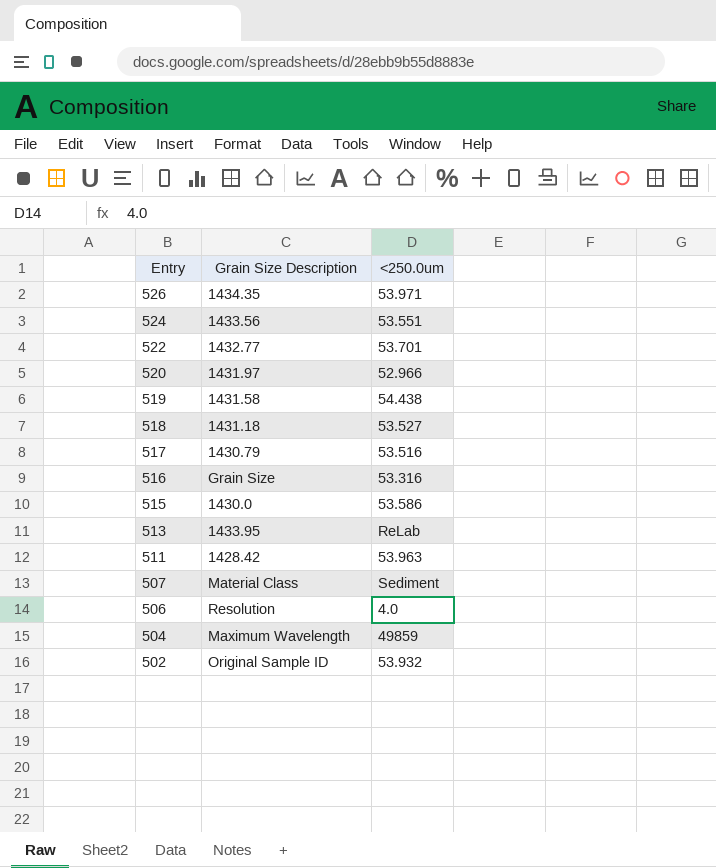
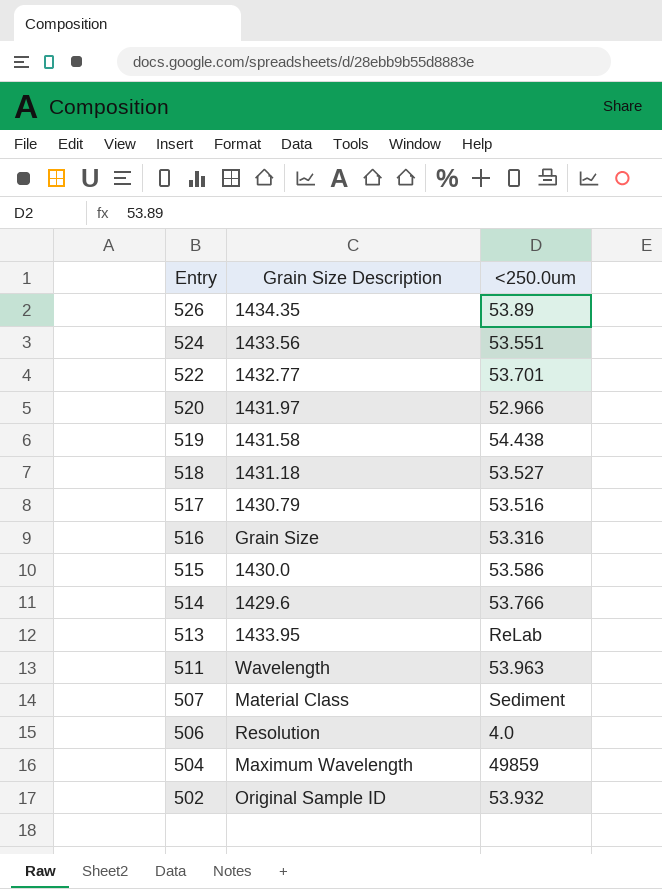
526 | <250.0um: 53.971 -> 53.89
row 514: none -> 1429.6 | 53.766
511 | Grain Size Description: 1428.42 -> Wavelength

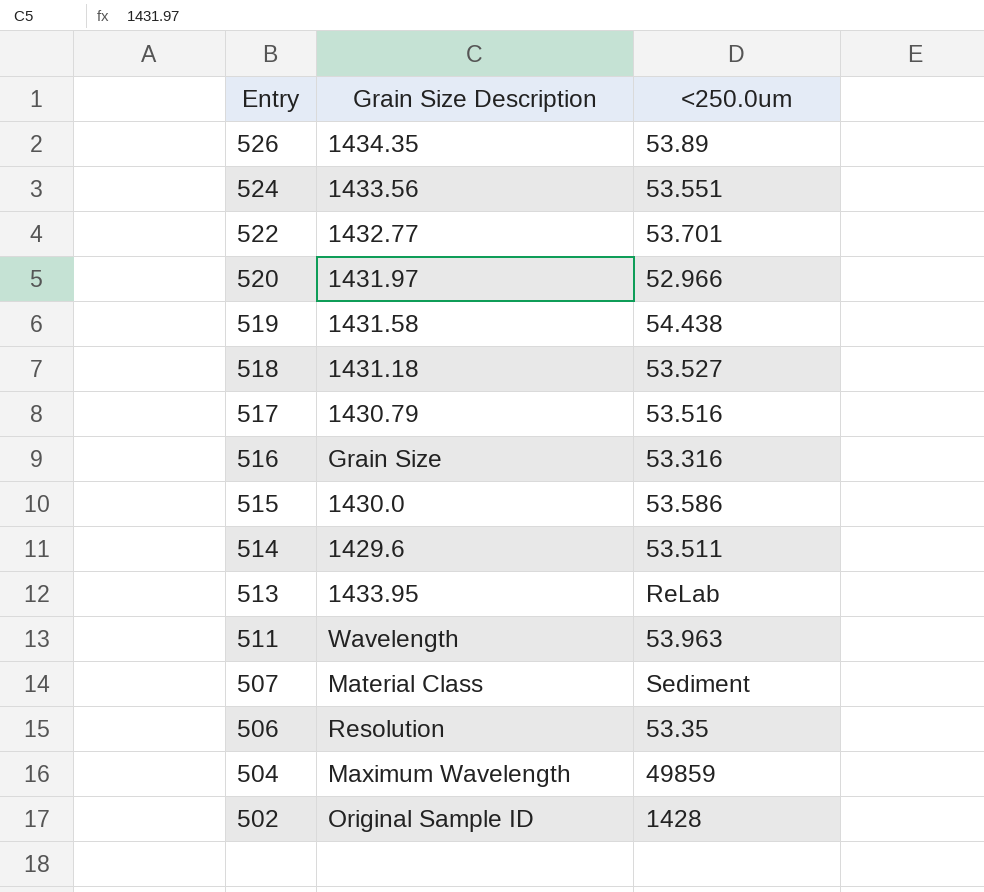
514 | <250.0um: 53.766 -> 53.511
506 | <250.0um: 4.0 -> 53.35
502 | <250.0um: 53.932 -> 1428

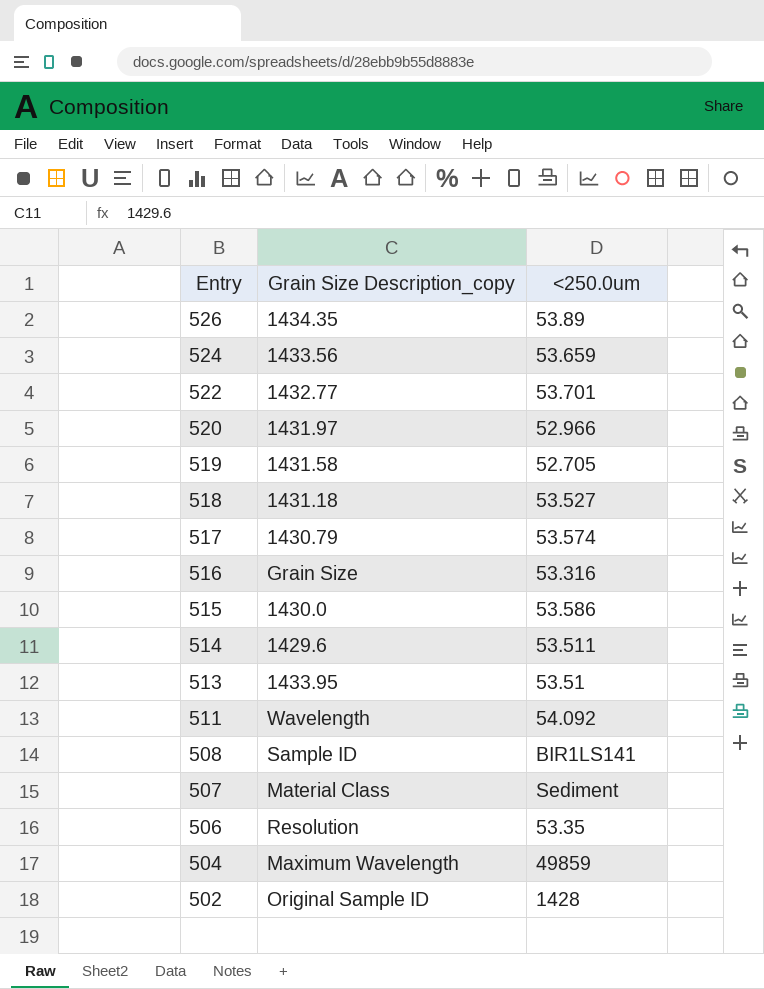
column name: Grain Size Description -> Grain Size Description_copy
524 | <250.0um: 53.551 -> 53.659
519 | <250.0um: 54.438 -> 52.705
517 | <250.0um: 53.516 -> 53.574
513 | <250.0um: ReLab -> 53.51
511 | <250.0um: 53.963 -> 54.092
row 508: none -> Sample ID | BIR1LS141

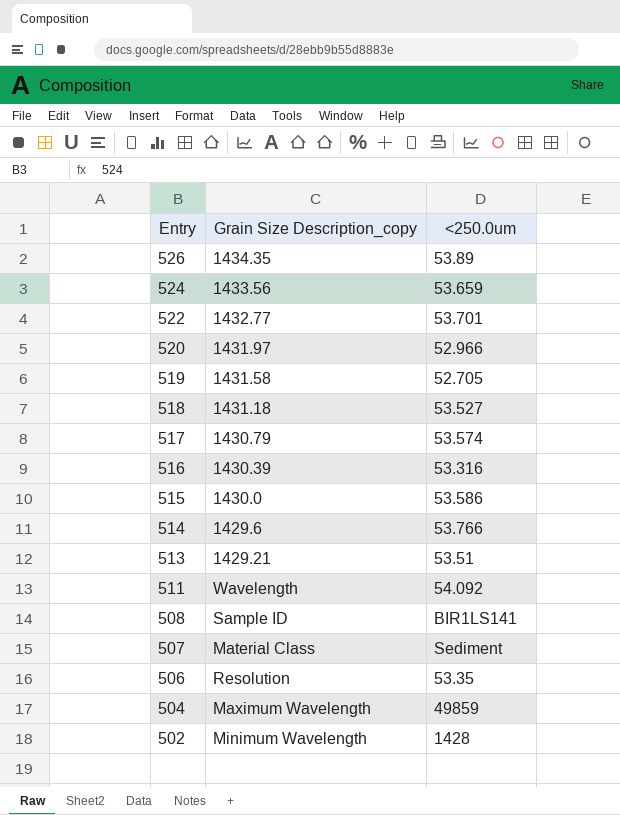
516 | Grain Size Description_copy: Grain Size -> 1430.39
514 | <250.0um: 53.511 -> 53.766
513 | Grain Size Description_copy: 1433.95 -> 1429.21
502 | Grain Size Description_copy: Original Sample ID -> Minimum Wavelength

